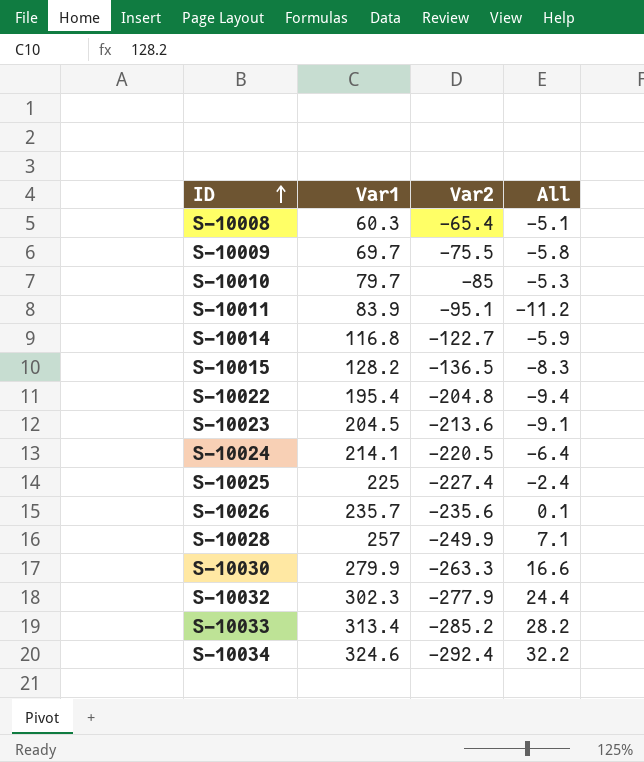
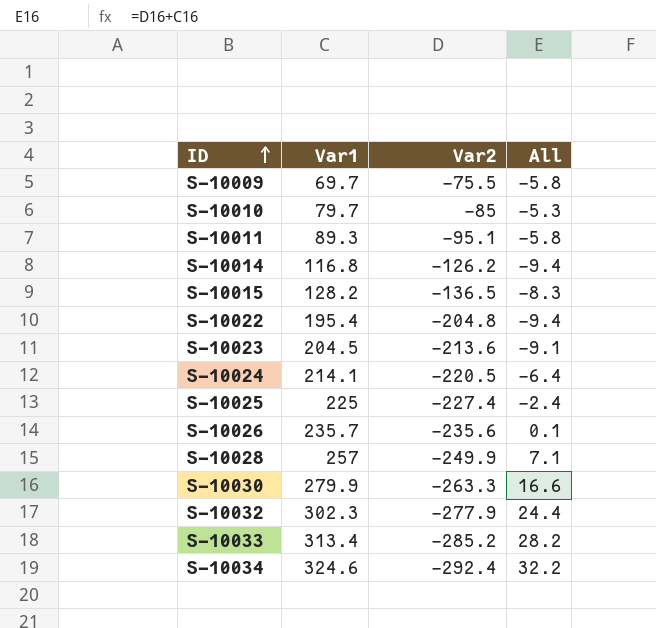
row S-10008: 60.3 | -65.4 | -5.1 -> none
S-10011 | Var1: 83.9 -> 89.3
S-10011 | All: -11.2 -> -5.8
S-10014 | Var2: -122.7 -> -126.2
S-10014 | All: -5.9 -> -9.4

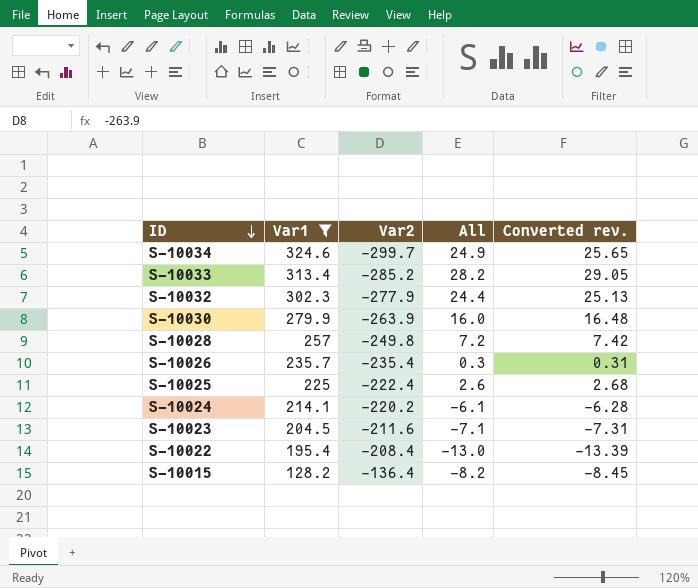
filter: none -> Var1 >= 128.2
row order: ID ascending -> ID descending
column Converted rev. | formula: none -> [All] * 1.03
S-10034 | Var2: -292.4 -> -299.7
S-10034 | All: 32.2 -> 24.9
S-10030 | Var2: -263.3 -> -263.9
S-10030 | All: 16.6 -> 16.0
S-10028 | Var2: -249.9 -> -249.8
S-10028 | All: 7.1 -> 7.2
S-10026 | Var2: -235.6 -> -235.4
S-10026 | All: 0.1 -> 0.3
S-10025 | Var2: -227.4 -> -222.4
S-10025 | All: -2.4 -> 2.6
S-10024 | Var2: -220.5 -> -220.2
S-10024 | All: -6.4 -> -6.1
S-10023 | Var2: -213.6 -> -211.6
S-10023 | All: -9.1 -> -7.1
S-10022 | Var2: -204.8 -> -208.4
S-10022 | All: -9.4 -> -13.0
S-10015 | Var2: -136.5 -> -136.4
S-10015 | All: -8.3 -> -8.2

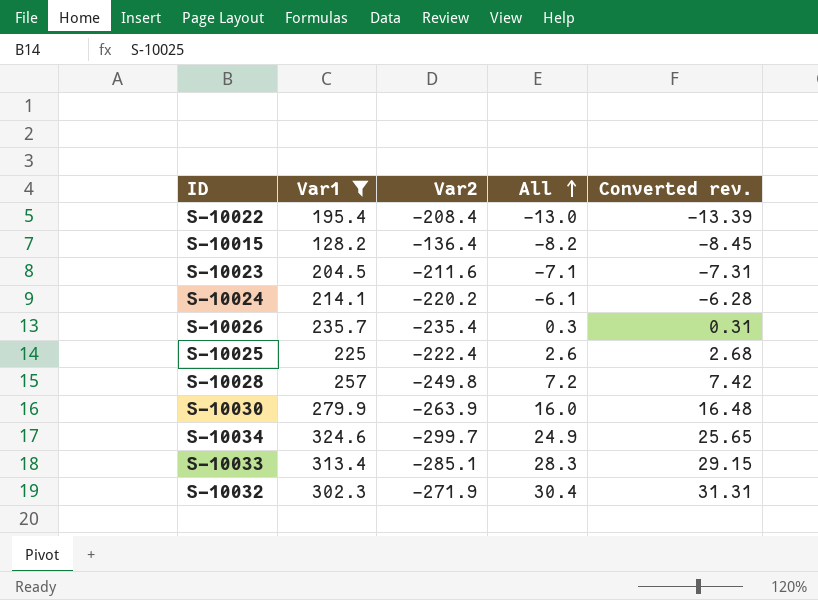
row order: ID descending -> All ascending
S-10033 | Var2: -285.2 -> -285.1
S-10033 | All: 28.2 -> 28.3
S-10033 | Converted rev.: 29.05 -> 29.15
S-10032 | Var2: -277.9 -> -271.9
S-10032 | All: 24.4 -> 30.4
S-10032 | Converted rev.: 25.13 -> 31.31

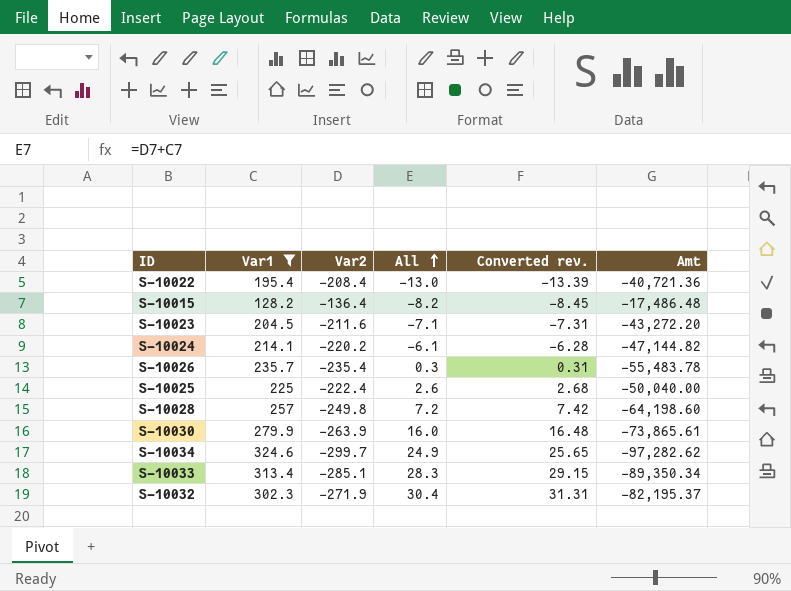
column Amt | formula: none -> [Var1] * [Var2]

